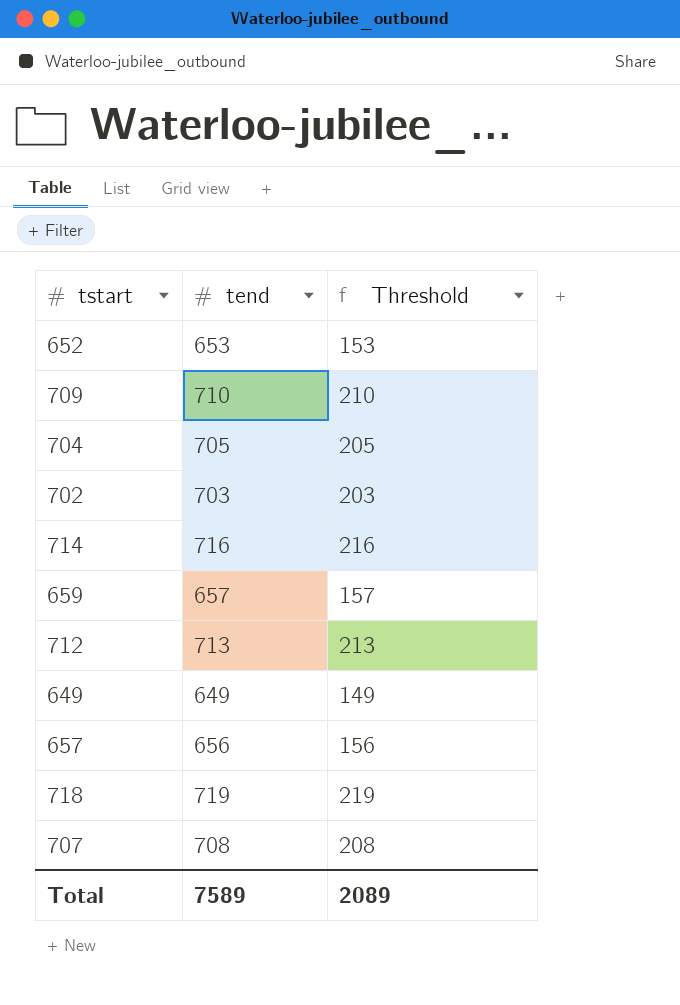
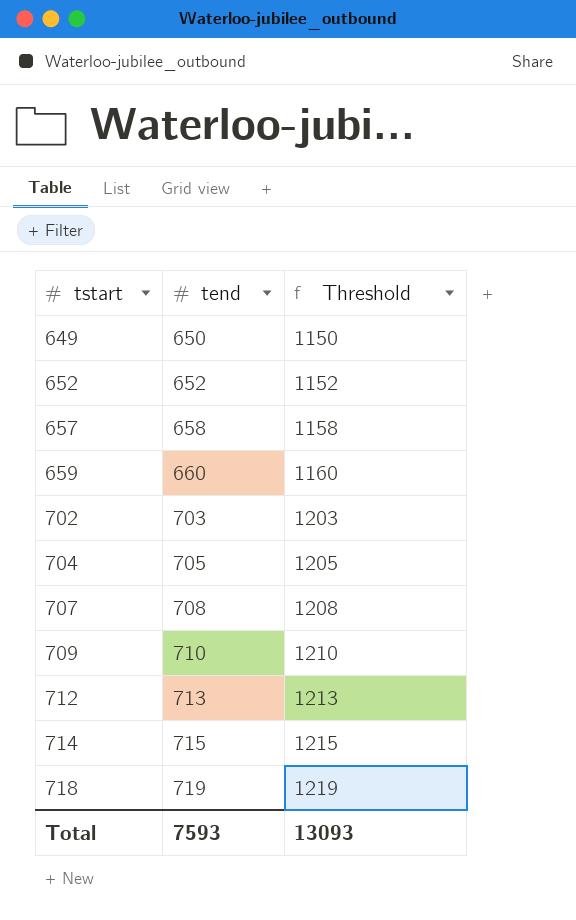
row order: none -> tstart ascending
column Threshold | formula: [tend] - 500 -> [tend] + 500
649 | tend: 649 -> 650
652 | tend: 653 -> 652
657 | tend: 656 -> 658
659 | tend: 657 -> 660
714 | tend: 716 -> 715
Total | tend: 7589 -> 7593
Total | Threshold: 2089 -> 13093

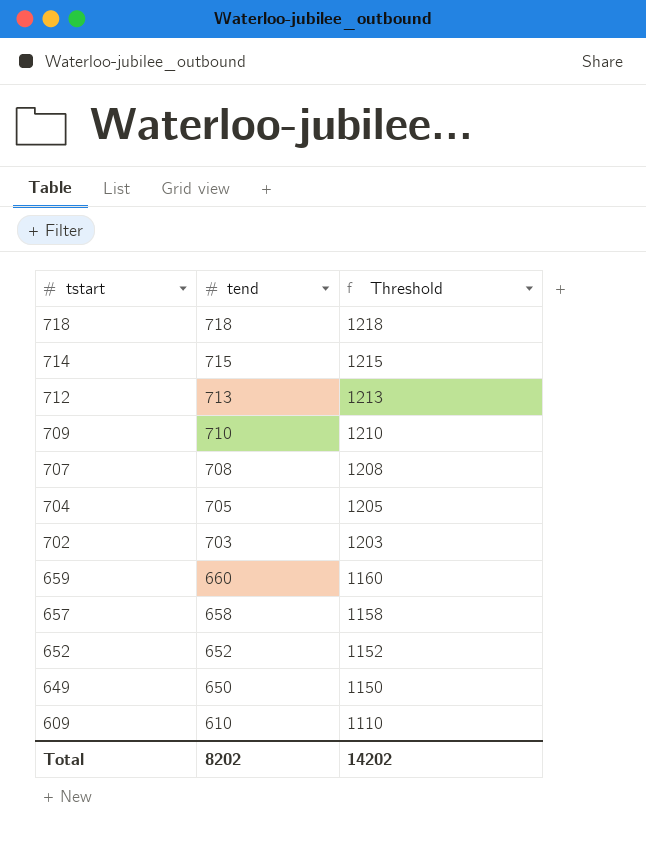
row order: tstart ascending -> tstart descending
718 | tend: 719 -> 718
718 | Threshold: 1219 -> 1218
row 609: none -> 610 | 1110
Total | tend: 7593 -> 8202
Total | Threshold: 13093 -> 14202

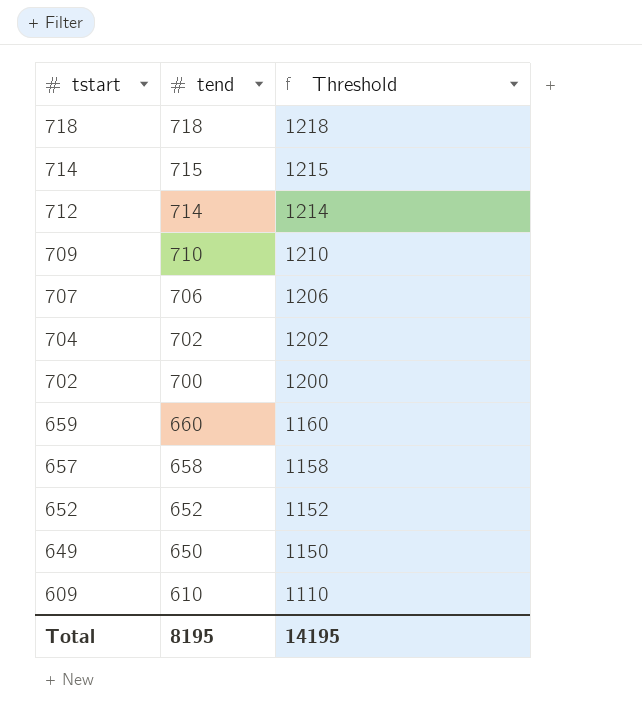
712 | tend: 713 -> 714
712 | Threshold: 1213 -> 1214
707 | tend: 708 -> 706
707 | Threshold: 1208 -> 1206
704 | tend: 705 -> 702
704 | Threshold: 1205 -> 1202
702 | tend: 703 -> 700
702 | Threshold: 1203 -> 1200
Total | tend: 8202 -> 8195
Total | Threshold: 14202 -> 14195

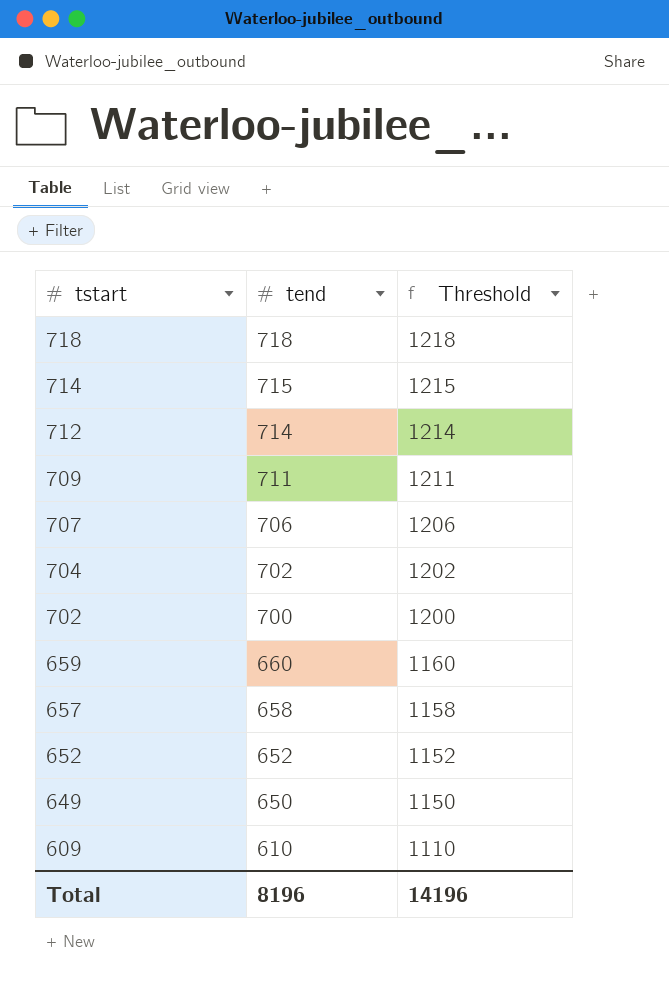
709 | tend: 710 -> 711
709 | Threshold: 1210 -> 1211
Total | tend: 8195 -> 8196
Total | Threshold: 14195 -> 14196

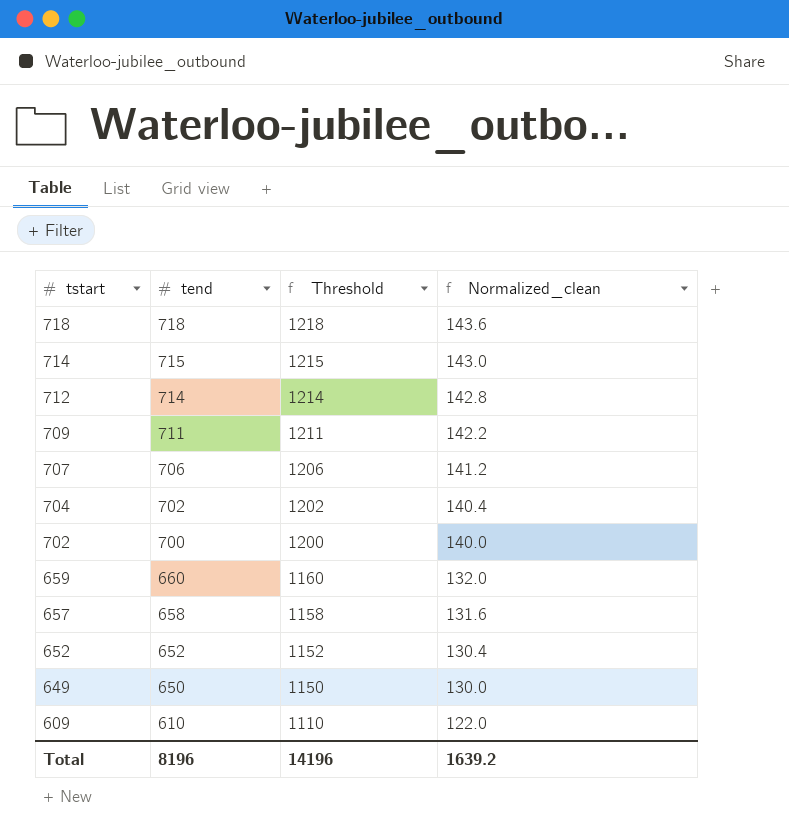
column Normalized_clean | formula: none -> [tend] * 0.2

